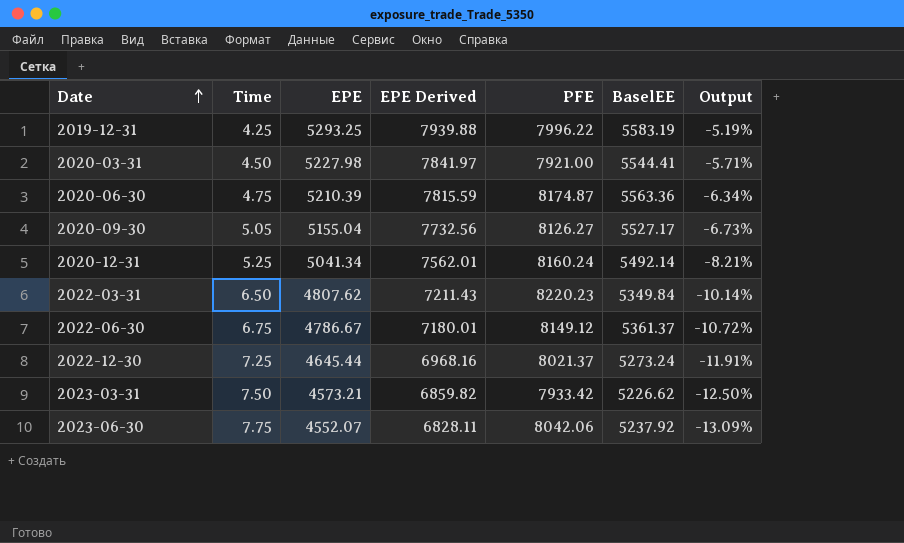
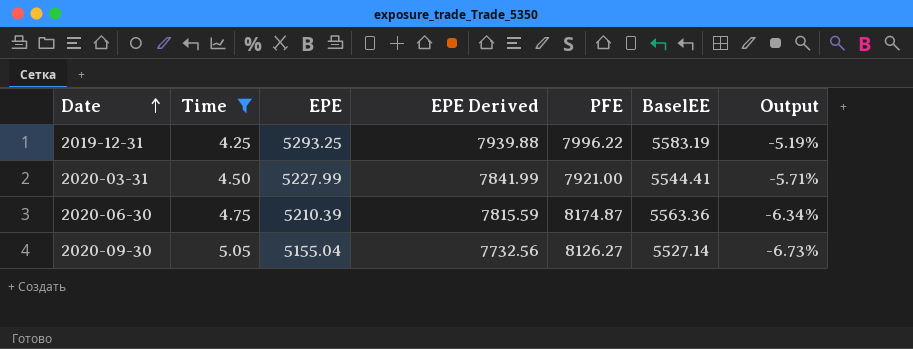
filter: none -> Time <= 5.05
2020-03-31 | EPE: 5227.98 -> 5227.99
2020-03-31 | EPE Derived: 7841.97 -> 7841.99
2020-09-30 | BaselEE: 5527.17 -> 5527.14

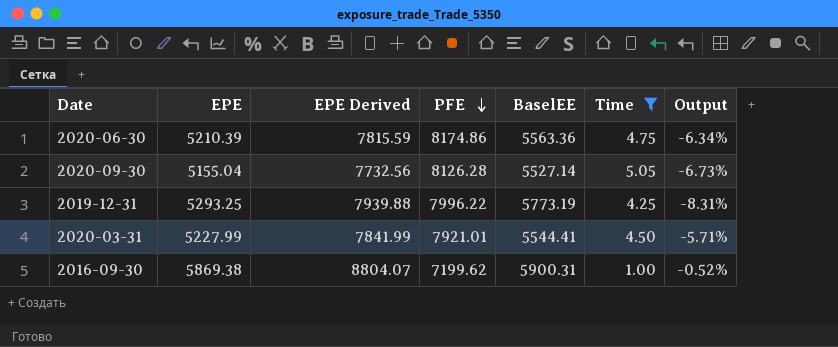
row order: Date ascending -> PFE descending
column Time | position: 2 -> 6
2020-06-30 | PFE: 8174.87 -> 8174.86
2020-09-30 | PFE: 8126.27 -> 8126.28
2019-12-31 | BaselEE: 5583.19 -> 5773.19
2019-12-31 | Output: -5.19% -> -8.31%
2020-03-31 | PFE: 7921.00 -> 7921.01
row 2016-09-30: none -> 5869.38 | 8804.07 | 7199.62 | 5900.31 | 1.00 | -0.52%

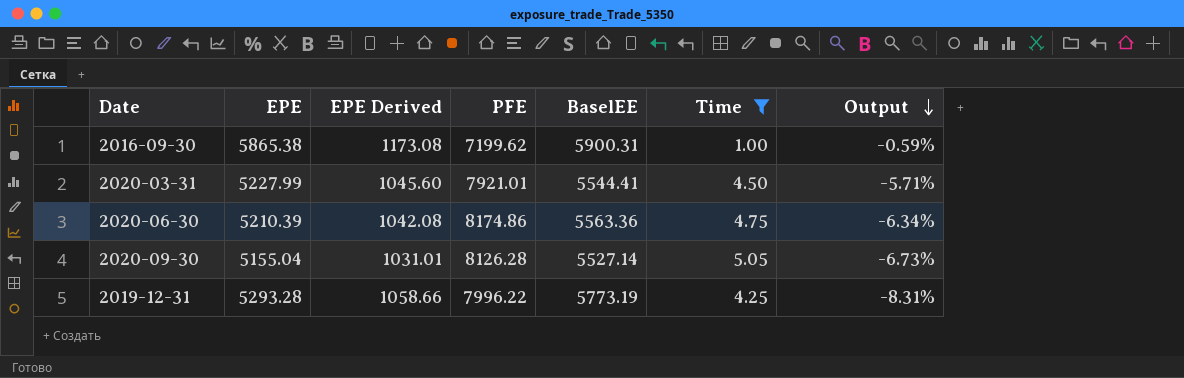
row order: PFE descending -> Output descending
column EPE Derived | formula: [EPE] * 1.5 -> [EPE] * 0.2
2016-09-30 | EPE: 5869.38 -> 5865.38
2016-09-30 | Output: -0.52% -> -0.59%
2019-12-31 | EPE: 5293.25 -> 5293.28

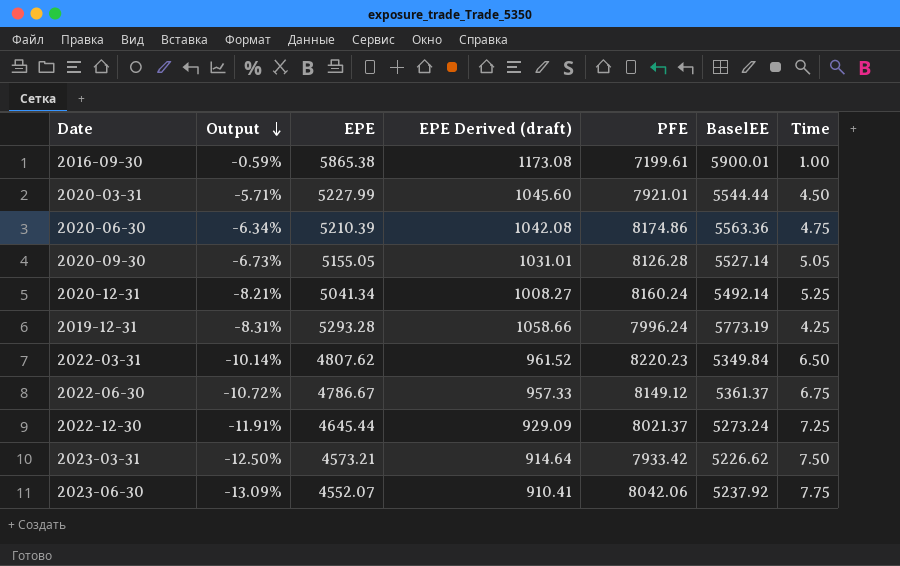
filter: Time <= 5.05 -> none
column Output | position: 7 -> 2
column name: EPE Derived -> EPE Derived (draft)
2016-09-30 | PFE: 7199.62 -> 7199.61
2016-09-30 | BaselEE: 5900.31 -> 5900.01
2020-03-31 | BaselEE: 5544.41 -> 5544.44
2020-09-30 | EPE: 5155.04 -> 5155.05
2019-12-31 | PFE: 7996.22 -> 7996.24

